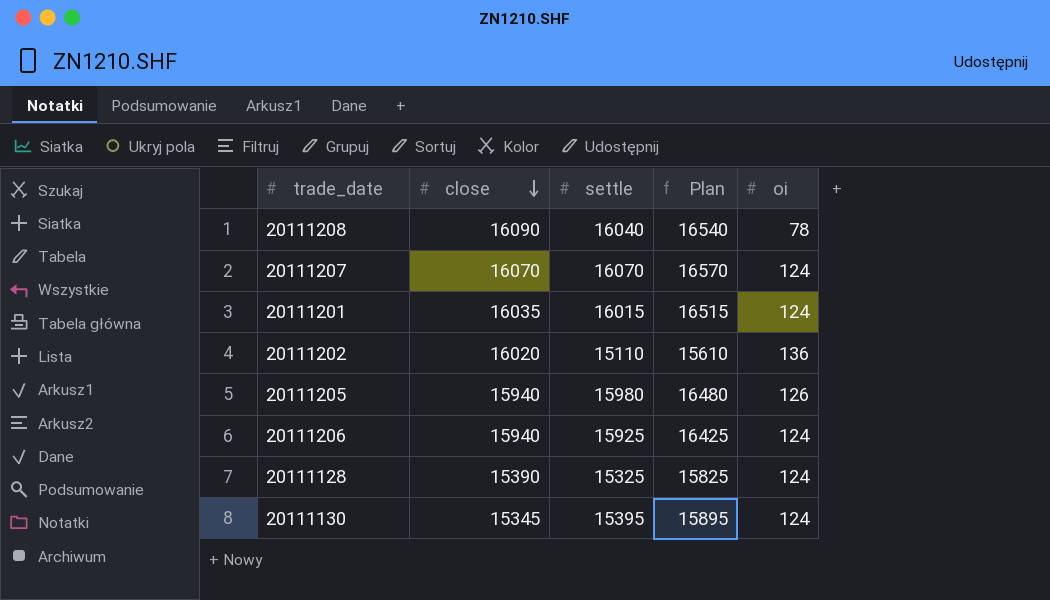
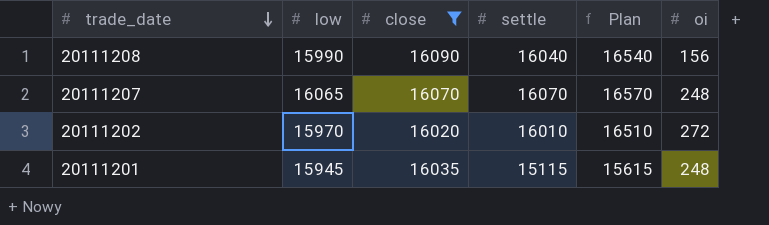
filter: none -> close >= 16020
row order: close descending -> trade_date descending
column low | position: none -> 2
20111208 | oi: 78 -> 156
20111207 | oi: 124 -> 248
20111202 | settle: 15110 -> 16010
20111202 | Plan: 15610 -> 16510
20111202 | oi: 136 -> 272
20111201 | settle: 16015 -> 15115
20111201 | Plan: 16515 -> 15615
20111201 | oi: 124 -> 248

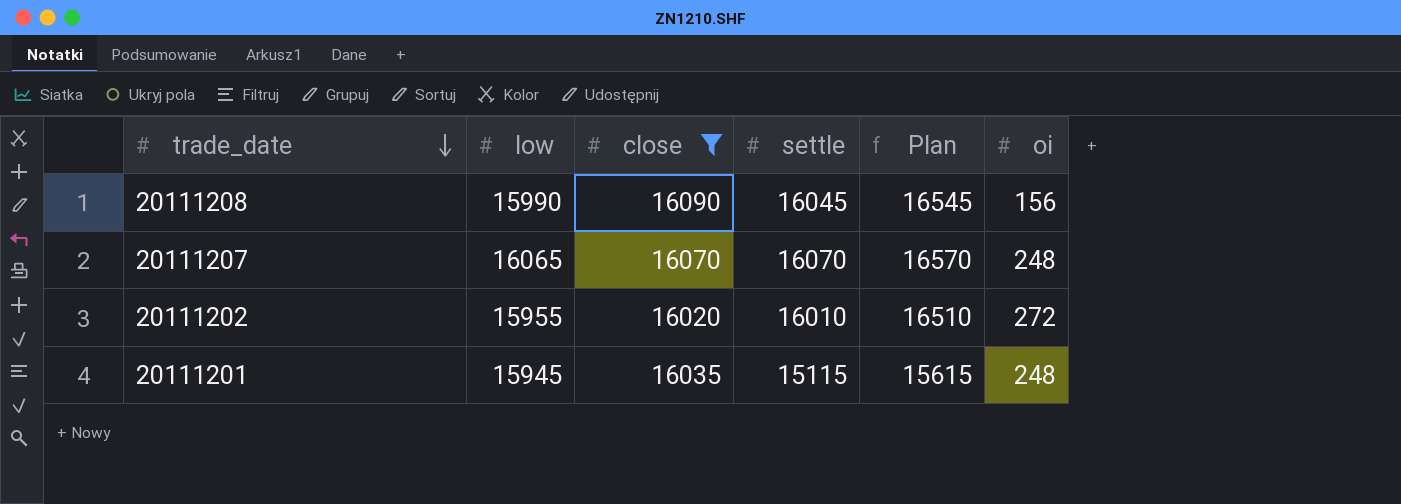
20111208 | settle: 16040 -> 16045
20111208 | Plan: 16540 -> 16545
20111202 | low: 15970 -> 15955

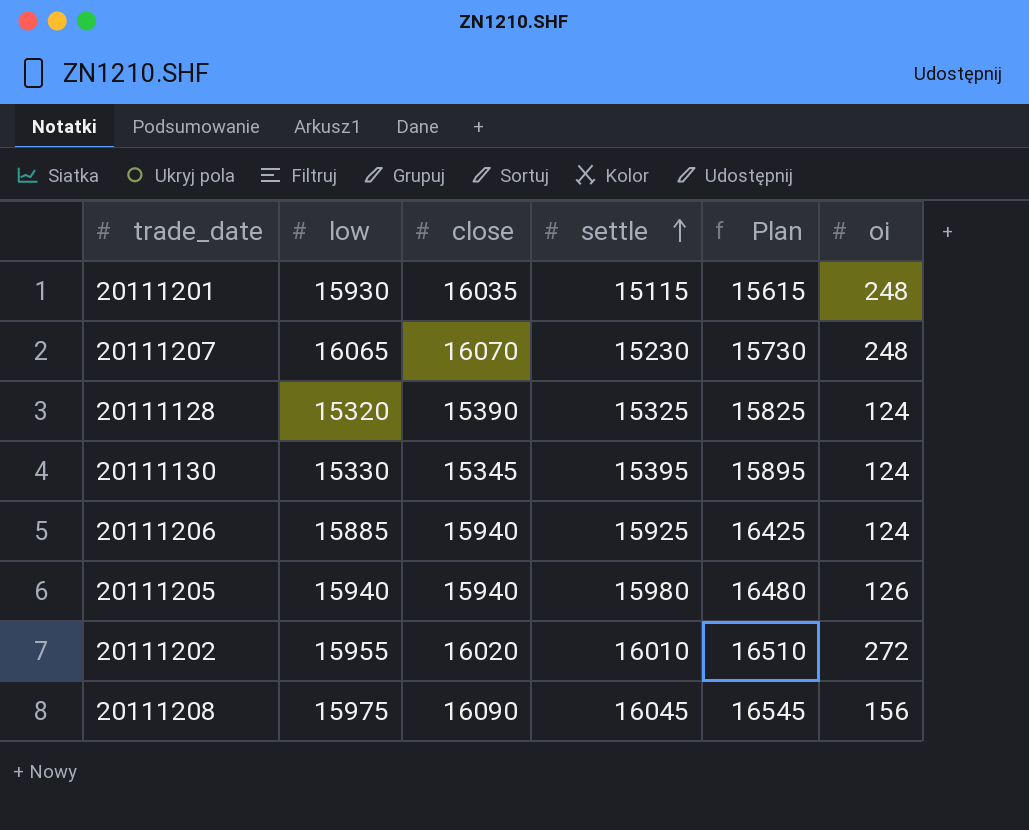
filter: close >= 16020 -> none
row order: trade_date descending -> settle ascending
20111201 | low: 15945 -> 15930
20111207 | settle: 16070 -> 15230
20111207 | Plan: 16570 -> 15730
20111208 | low: 15990 -> 15975

